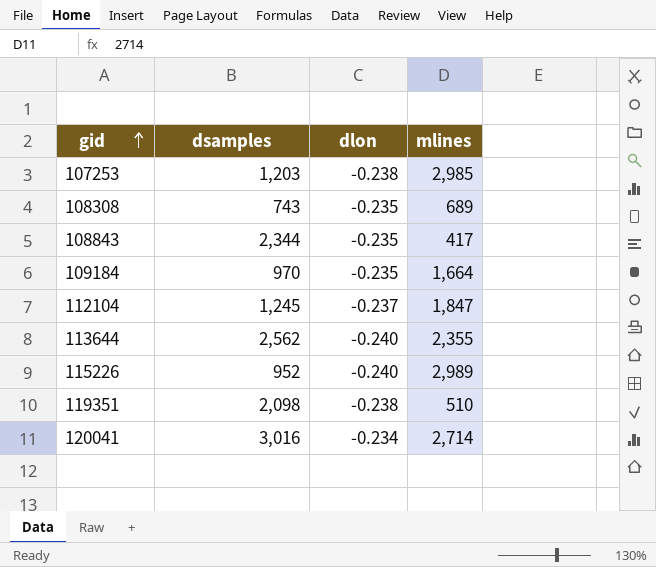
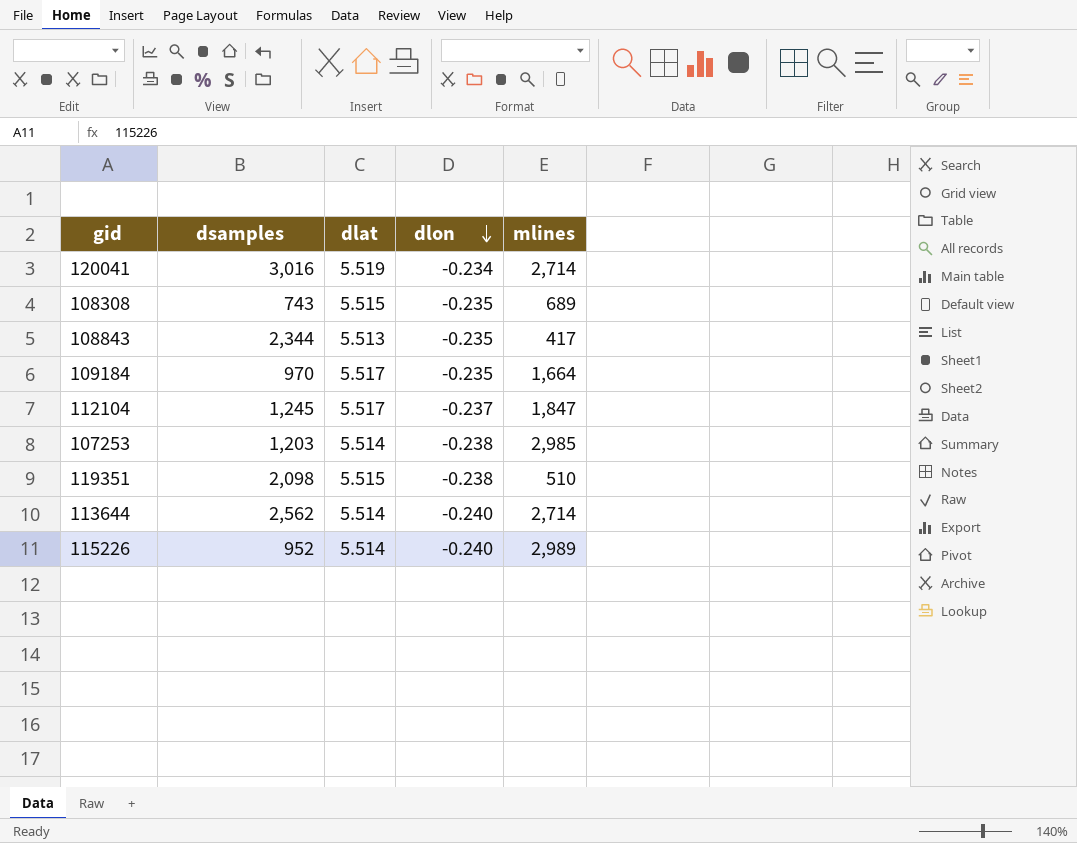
row order: gid ascending -> dlon descending
column dlat | position: none -> 3
113644 | mlines: 2,355 -> 2,714

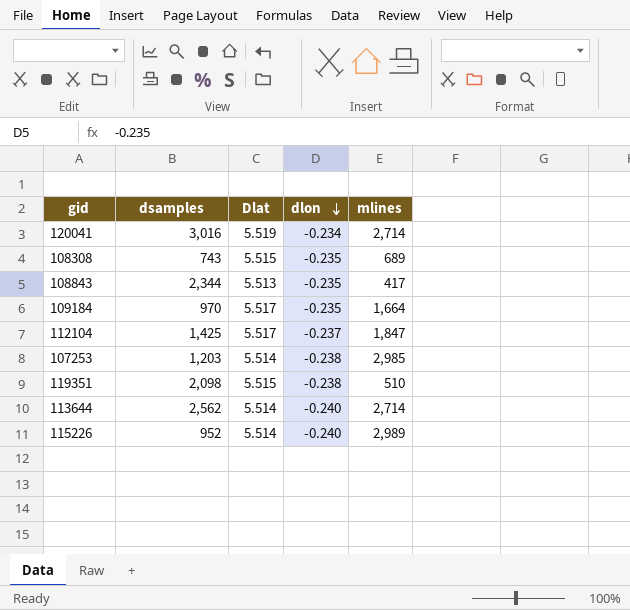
column name: dlat -> Dlat
112104 | dsamples: 1,245 -> 1,425

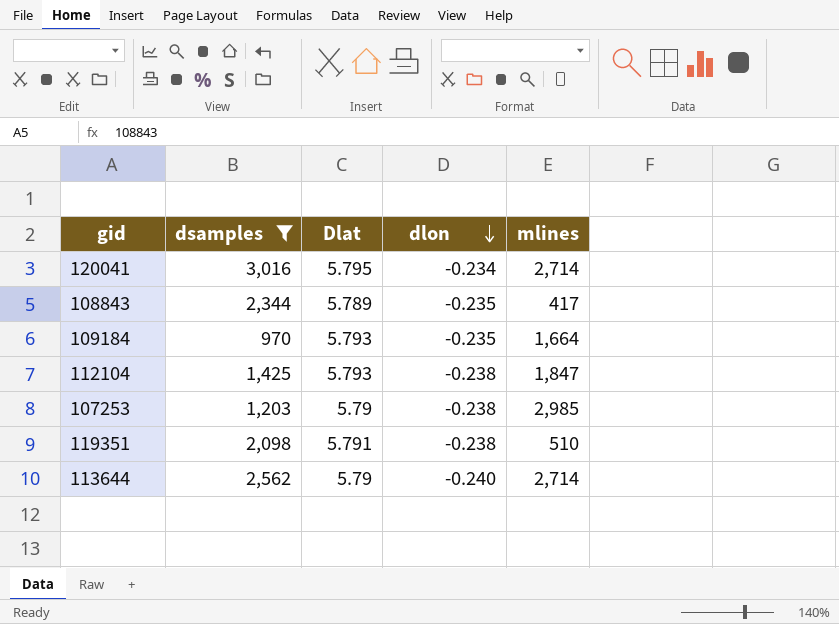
filter: none -> dsamples >= 970
120041 | Dlat: 5.519 -> 5.795
108843 | Dlat: 5.513 -> 5.789
109184 | Dlat: 5.517 -> 5.793
112104 | Dlat: 5.517 -> 5.793
112104 | dlon: -0.237 -> -0.238
107253 | Dlat: 5.514 -> 5.79
119351 | Dlat: 5.515 -> 5.791
113644 | Dlat: 5.514 -> 5.79

